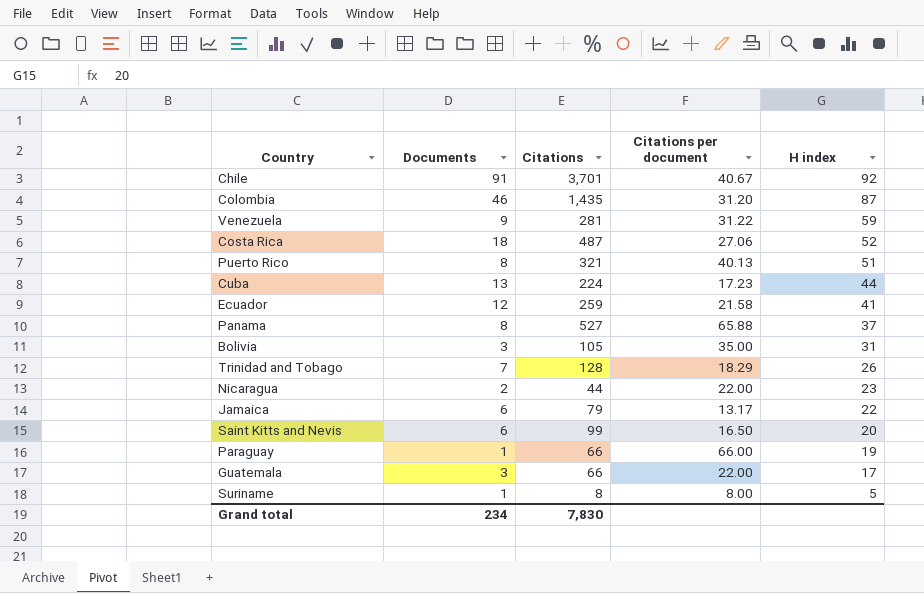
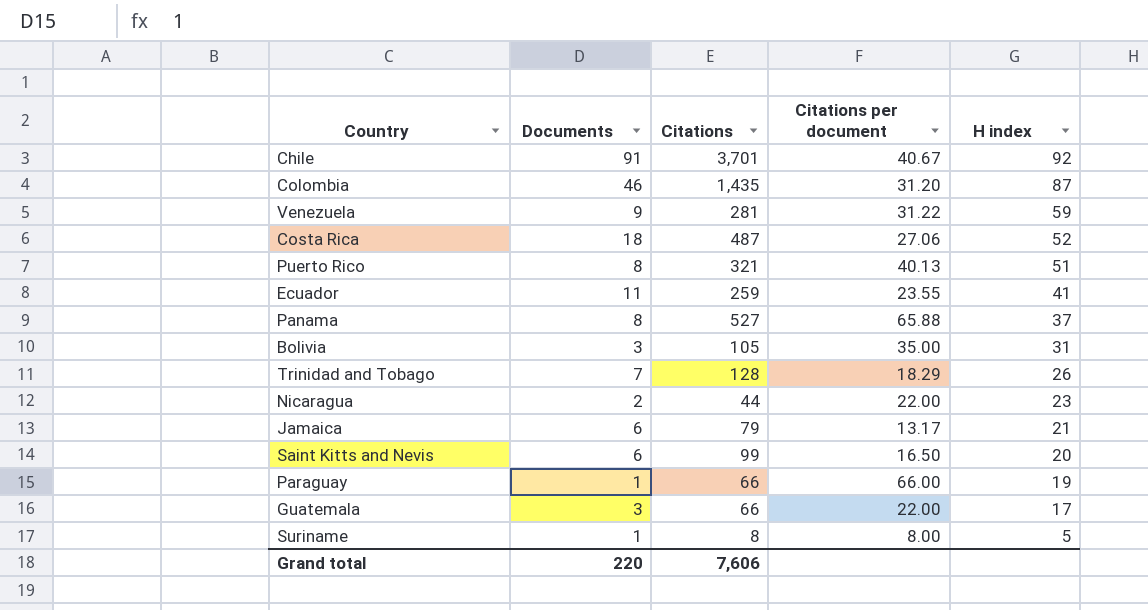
row Cuba: 13 | 224 | 17.23 | 44 -> none
Ecuador | Documents: 12 -> 11
Ecuador | Citations per document: 21.58 -> 23.55
Jamaica | H index: 22 -> 21
Grand total | Documents: 234 -> 220
Grand total | Citations: 7,830 -> 7,606

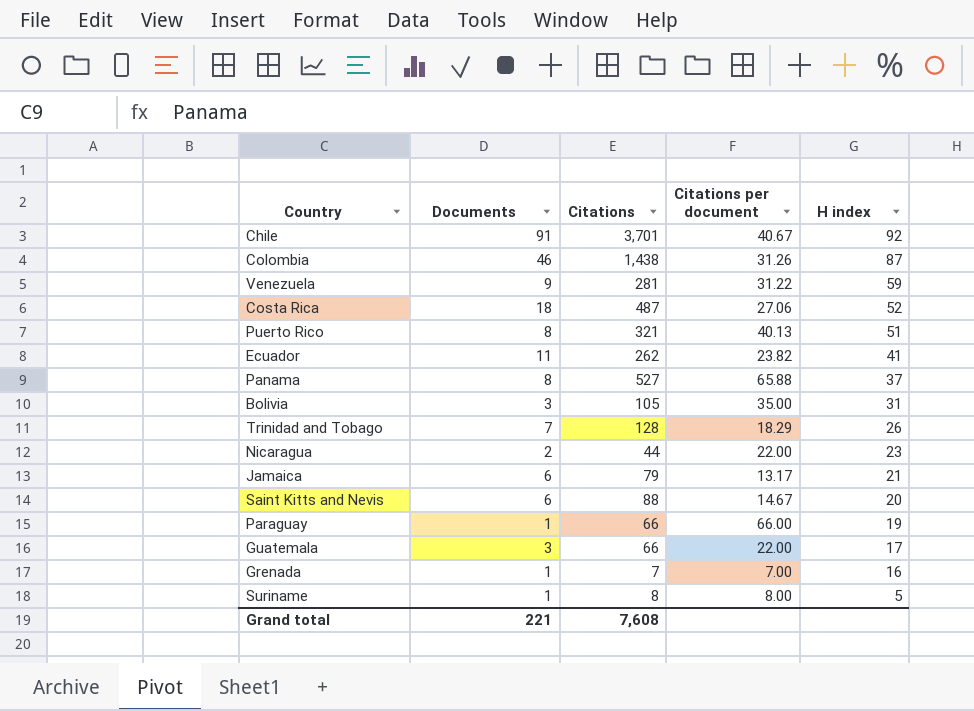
Colombia | Citations: 1,435 -> 1,438
Colombia | Citations per document: 31.20 -> 31.26
Ecuador | Citations: 259 -> 262
Ecuador | Citations per document: 23.55 -> 23.82
Saint Kitts and Nevis | Citations: 99 -> 88
Saint Kitts and Nevis | Citations per document: 16.50 -> 14.67
row Grenada: none -> 1 | 7 | 7.00 | 16
Grand total | Documents: 220 -> 221
Grand total | Citations: 7,606 -> 7,608

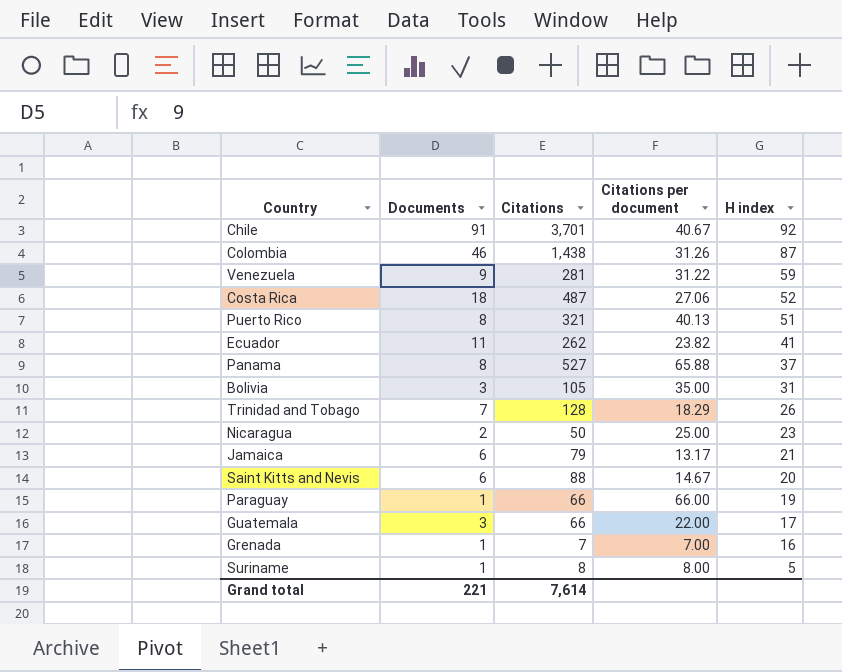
Nicaragua | Citations: 44 -> 50
Nicaragua | Citations per document: 22.00 -> 25.00
Grand total | Citations: 7,608 -> 7,614

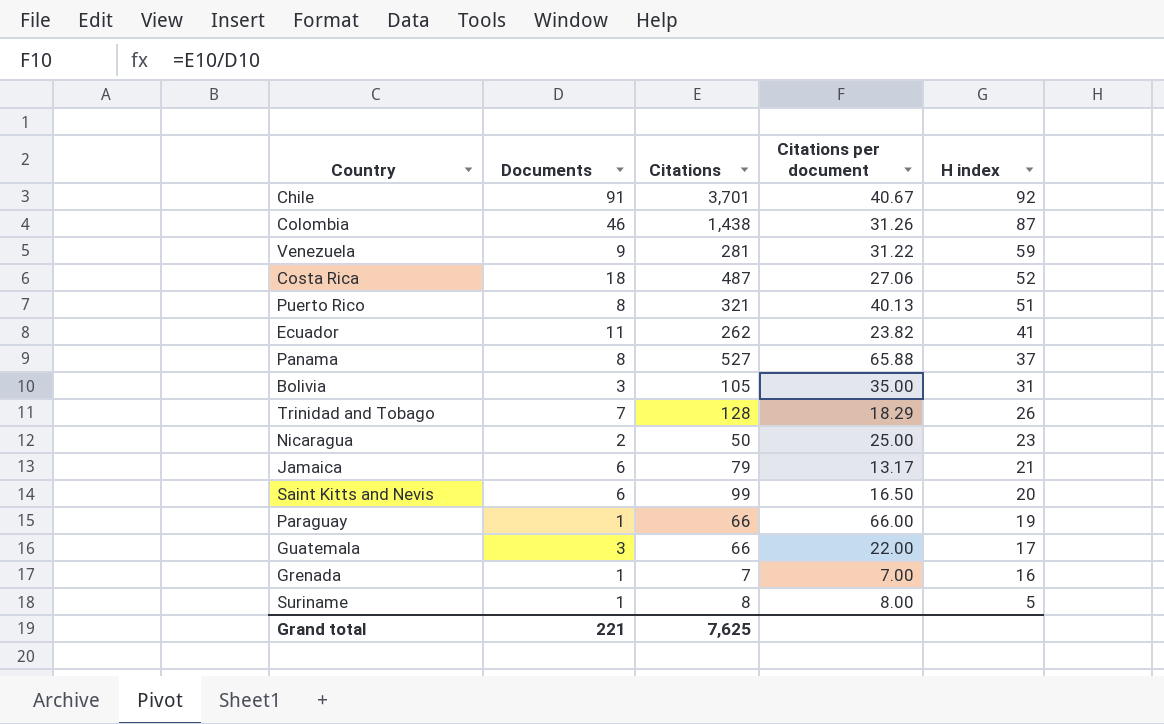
Saint Kitts and Nevis | Citations: 88 -> 99
Saint Kitts and Nevis | Citations per document: 14.67 -> 16.50
Grand total | Citations: 7,614 -> 7,625

